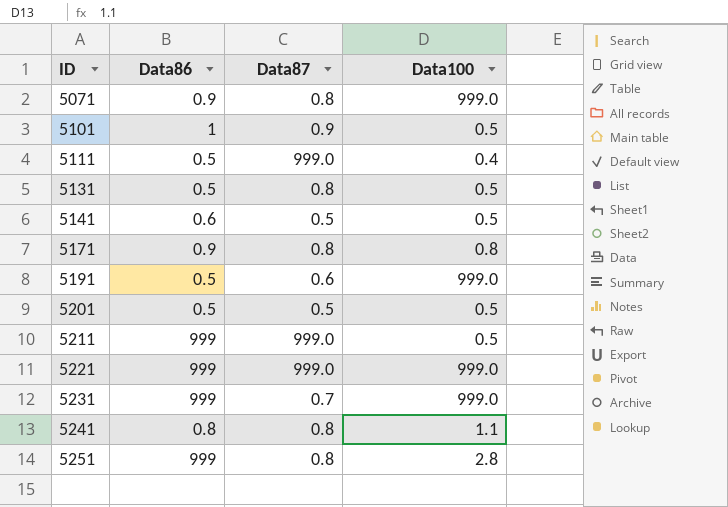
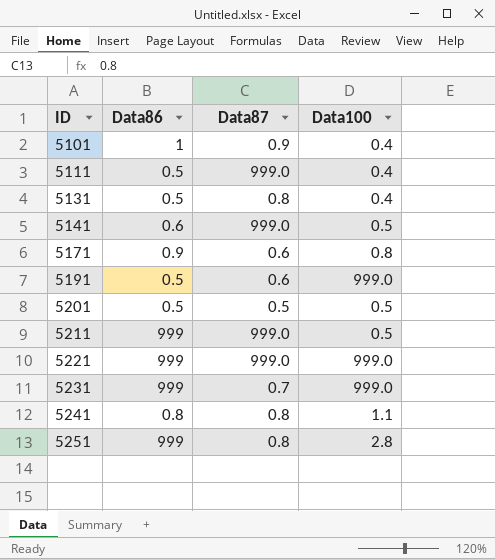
row 5071: 0.9 | 0.8 | 999.0 -> none
5101 | Data100: 0.5 -> 0.4
5131 | Data100: 0.5 -> 0.4
5141 | Data87: 0.5 -> 999.0
5171 | Data87: 0.8 -> 0.6

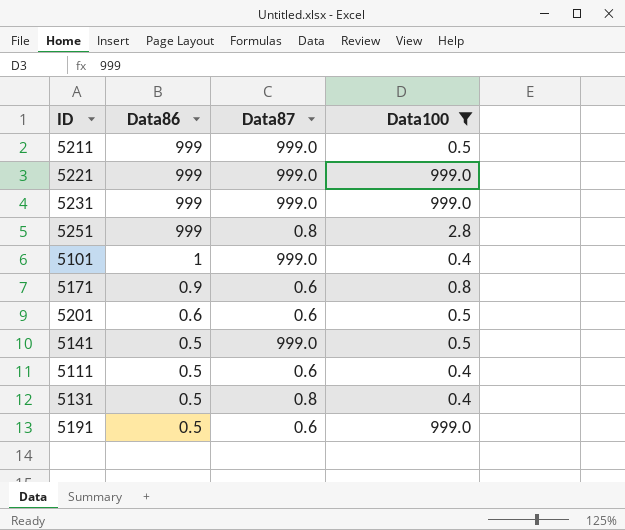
filter: none -> Data100 != 1.1
row order: ID ascending -> Data86 descending
5231 | Data87: 0.7 -> 999.0
5101 | Data87: 0.9 -> 999.0
5201 | Data86: 0.5 -> 0.6
5201 | Data87: 0.5 -> 0.6
5141 | Data86: 0.6 -> 0.5
5111 | Data87: 999.0 -> 0.6

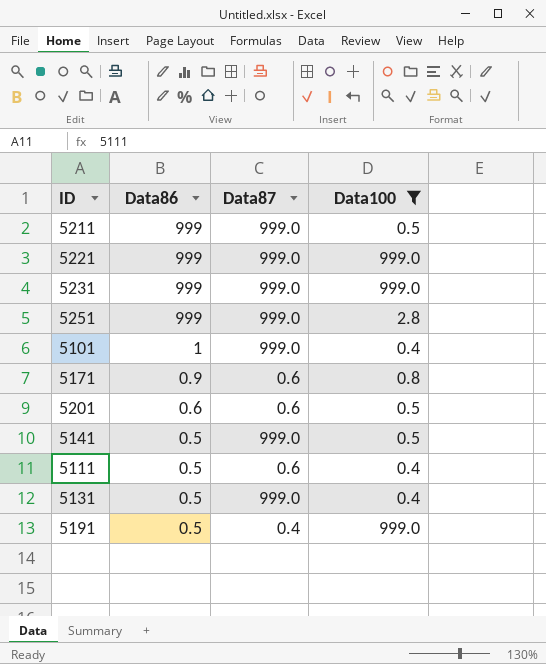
5251 | Data87: 0.8 -> 999.0
5131 | Data87: 0.8 -> 999.0
5191 | Data87: 0.6 -> 0.4

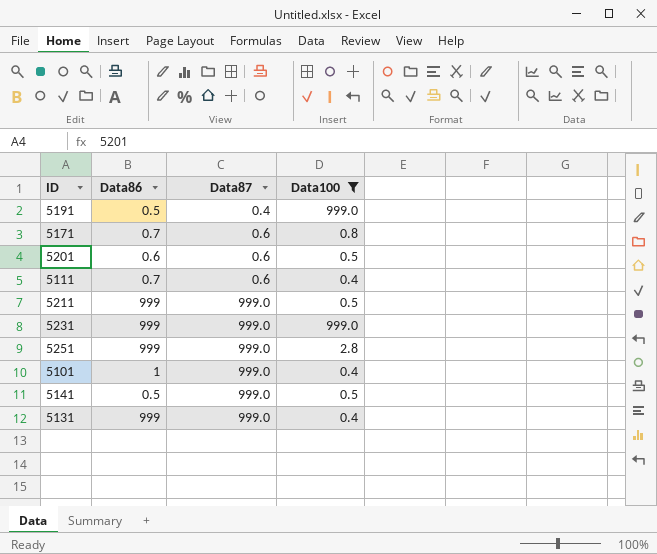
row order: Data86 descending -> Data87 ascending
row 5221: 999 | 999.0 | 999.0 -> none
5171 | Data86: 0.9 -> 0.7
5111 | Data86: 0.5 -> 0.7
5131 | Data86: 0.5 -> 999

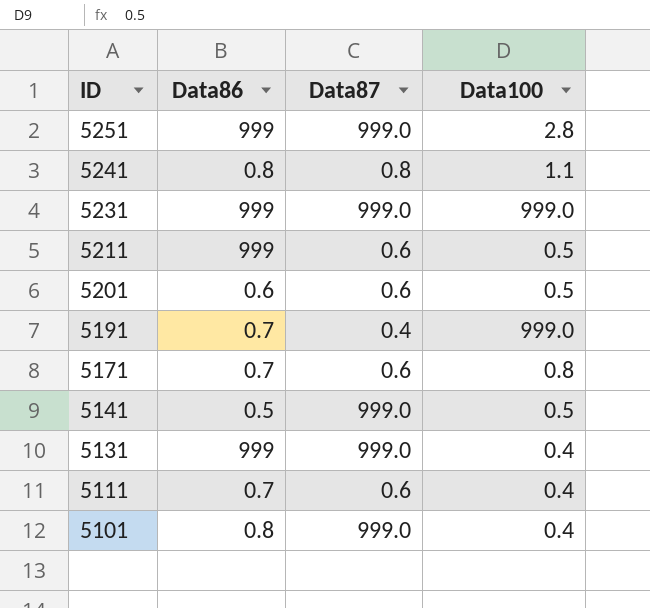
filter: Data100 != 1.1 -> none
row order: Data87 ascending -> ID descending
5211 | Data87: 999.0 -> 0.6
5191 | Data86: 0.5 -> 0.7
5101 | Data86: 1 -> 0.8

